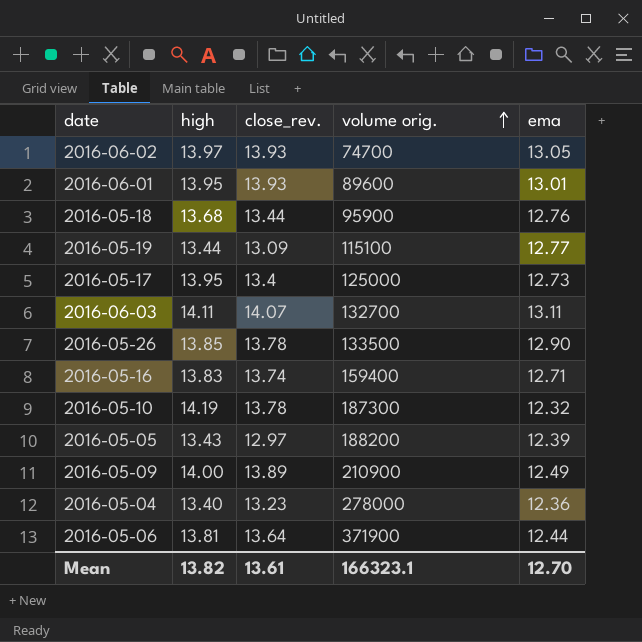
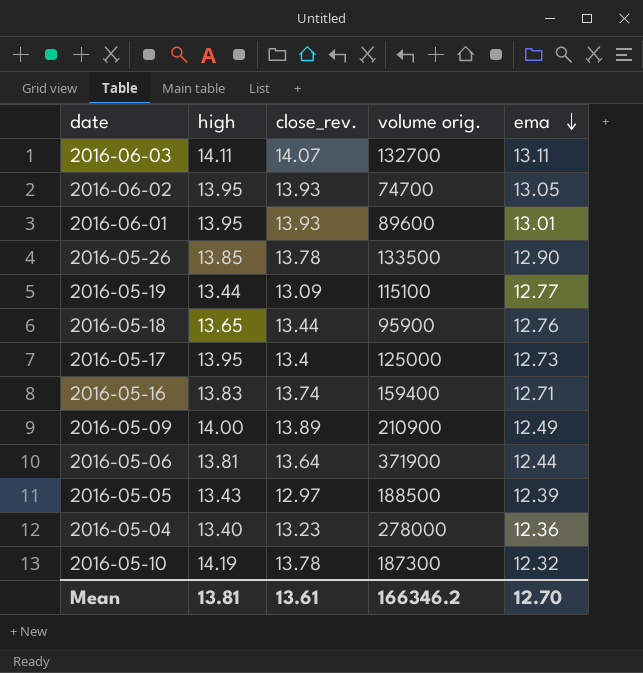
row order: volume orig. ascending -> ema descending
2016-06-02 | high: 13.97 -> 13.95
2016-05-18 | high: 13.68 -> 13.65
2016-05-05 | volume orig.: 188200 -> 188500
Mean | high: 13.82 -> 13.81
Mean | volume orig.: 166323.1 -> 166346.2

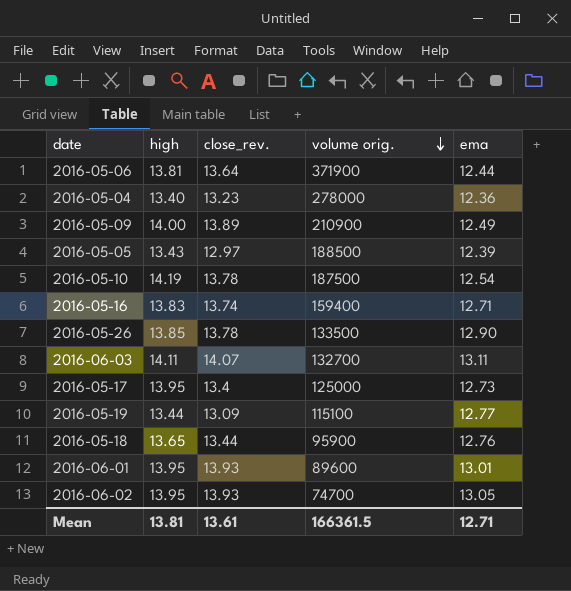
row order: ema descending -> volume orig. descending
2016-05-10 | volume orig.: 187300 -> 187500
2016-05-10 | ema: 12.32 -> 12.54
Mean | volume orig.: 166346.2 -> 166361.5
Mean | ema: 12.70 -> 12.71

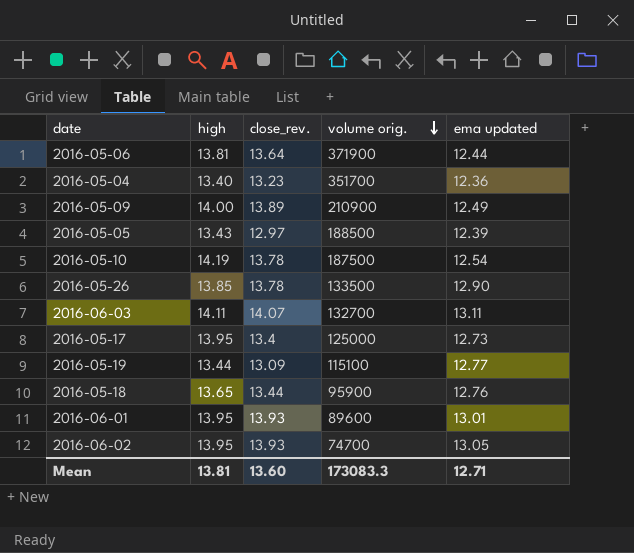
column name: ema -> ema updated
row 2016-05-16: 13.83 | 13.74 | 159400 | 12.71 -> none
2016-05-04 | volume orig.: 278000 -> 351700
Mean | close_rev.: 13.61 -> 13.60
Mean | volume orig.: 166361.5 -> 173083.3

